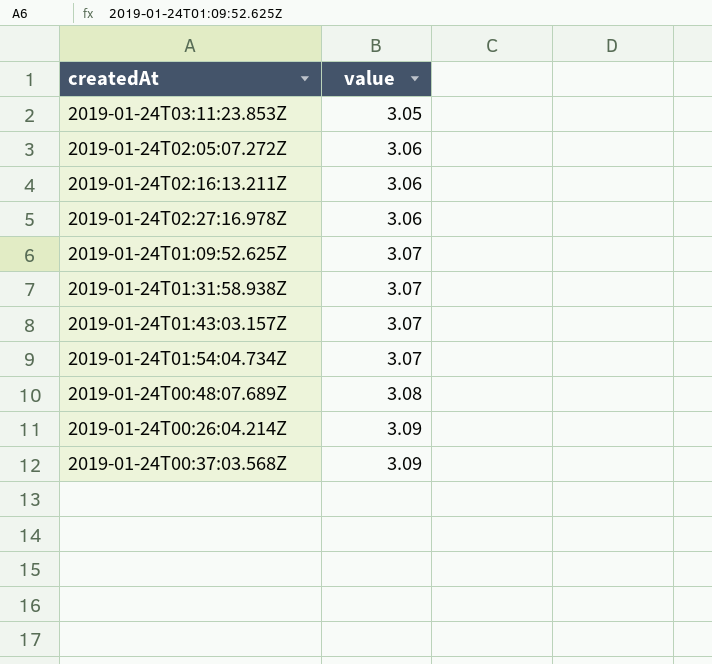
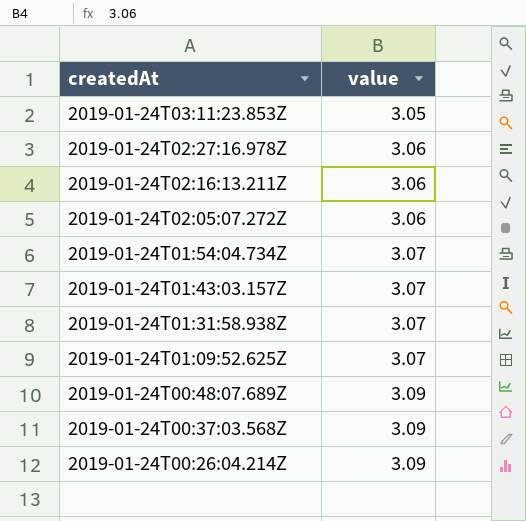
row order: value ascending -> createdAt descending
2019-01-24T00:48:07.689Z | value: 3.08 -> 3.09

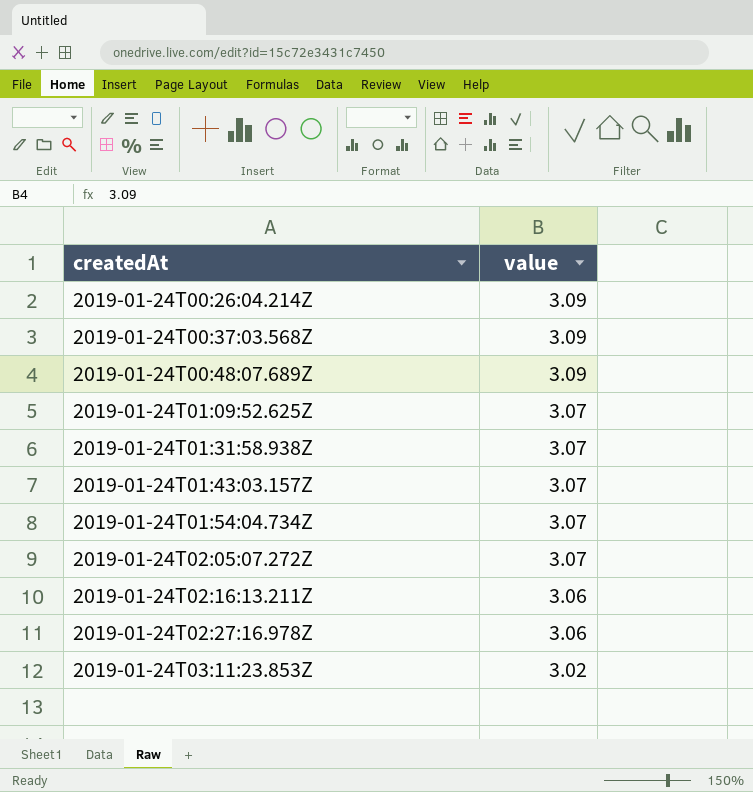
row order: createdAt descending -> createdAt ascending
2019-01-24T02:05:07.272Z | value: 3.06 -> 3.07
2019-01-24T03:11:23.853Z | value: 3.05 -> 3.02

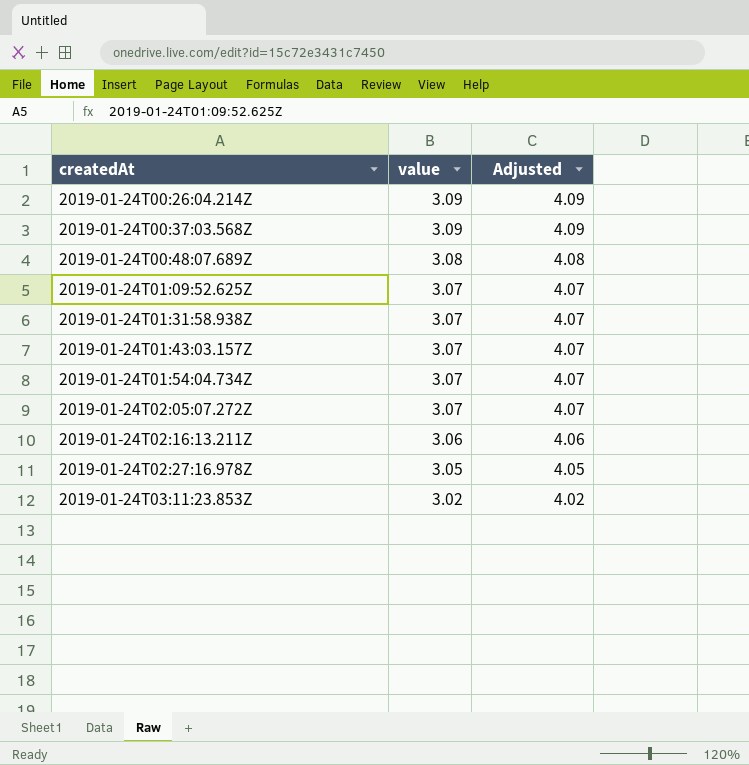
column Adjusted | formula: none -> [value] + 1
2019-01-24T00:48:07.689Z | value: 3.09 -> 3.08
2019-01-24T02:27:16.978Z | value: 3.06 -> 3.05

